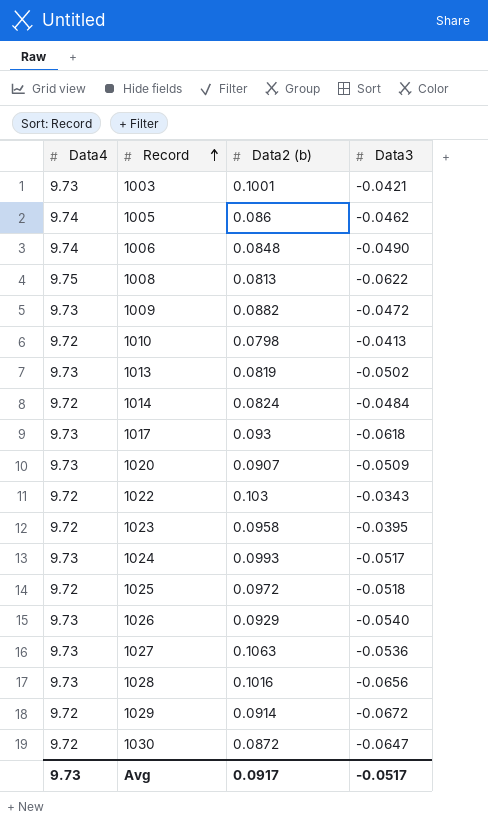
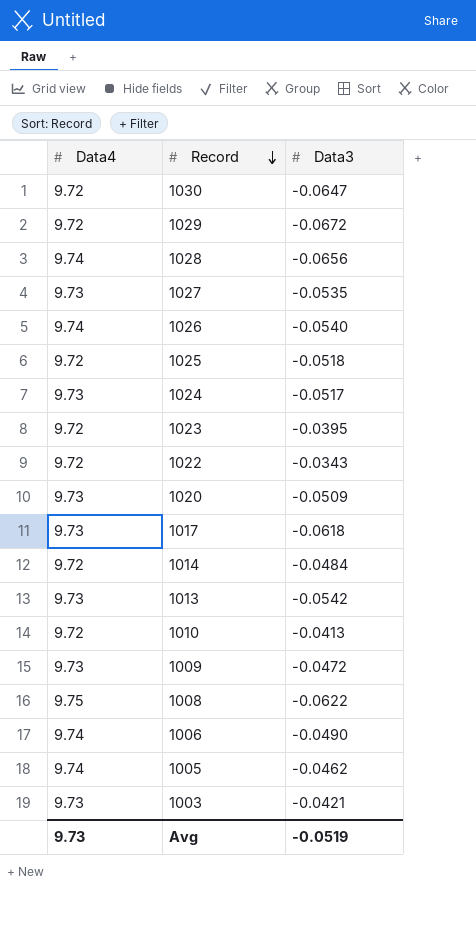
row order: Record ascending -> Record descending
column Data2 (b) | position: 3 -> none
1028 | Data4: 9.73 -> 9.74
1027 | Data3: -0.0536 -> -0.0535
1026 | Data4: 9.73 -> 9.74
1013 | Data3: -0.0502 -> -0.0542
Avg | Data3: -0.0517 -> -0.0519

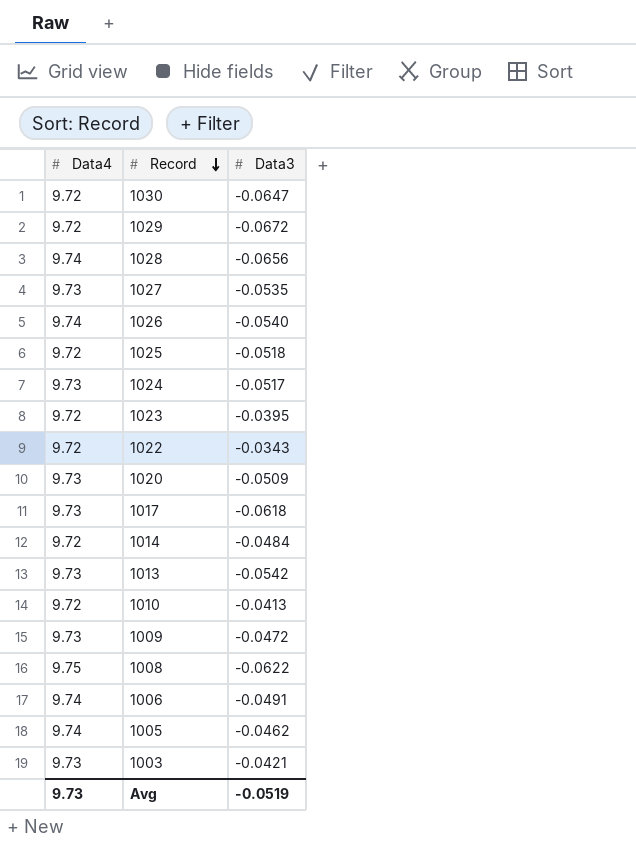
1006 | Data3: -0.0490 -> -0.0491

